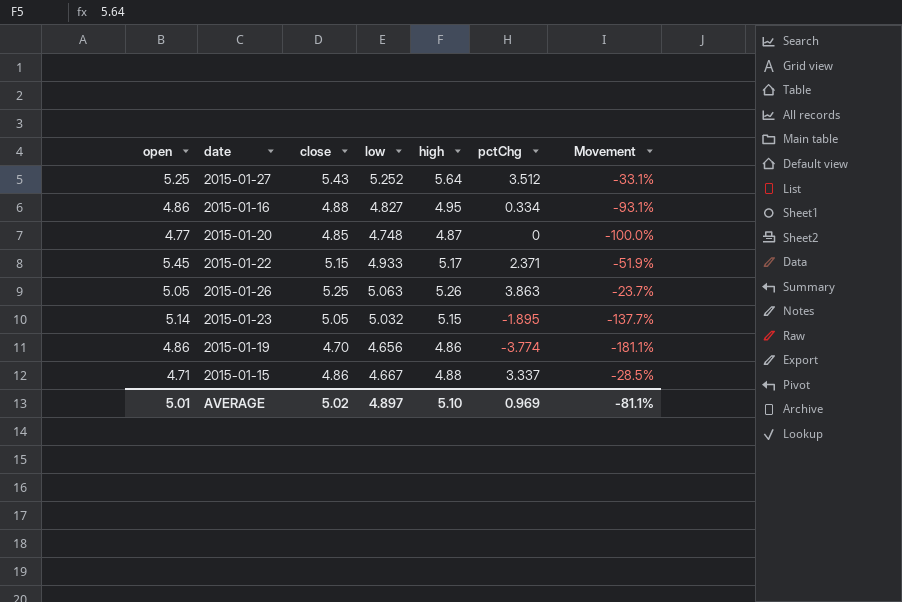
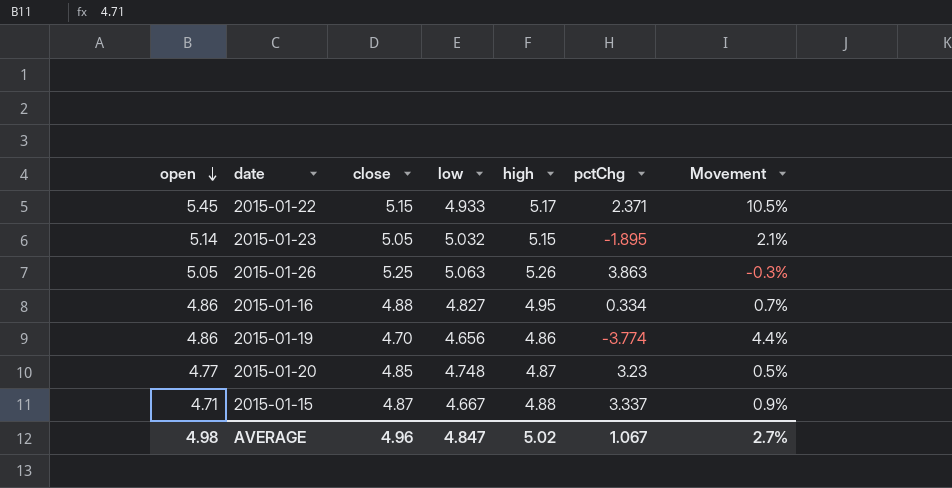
row order: none -> open descending
column Movement | formula: ([pctChg] - [low]) / [low] -> ([open] - [low]) / [low]
row 2015-01-27: 5.25 | 5.43 | 5.252 | 5.64 | 3.512 | -33.1% -> none
2015-01-20 | pctChg: 0 -> 3.23
2015-01-15 | close: 4.86 -> 4.87
AVERAGE | open: 5.01 -> 4.98
AVERAGE | close: 5.02 -> 4.96
AVERAGE | low: 4.897 -> 4.847
AVERAGE | high: 5.10 -> 5.02
AVERAGE | pctChg: 0.969 -> 1.067
AVERAGE | Movement: -81.1% -> 2.7%

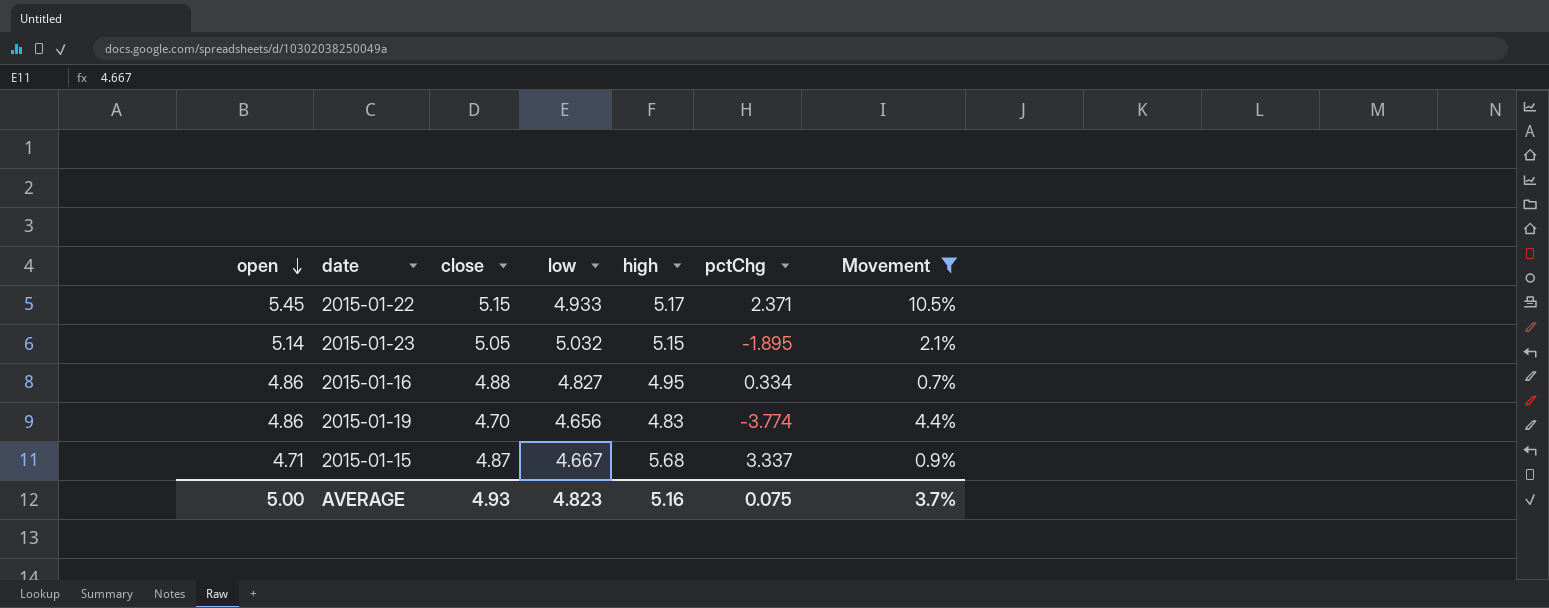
filter: none -> Movement >= 0.7%
2015-01-19 | high: 4.86 -> 4.83
2015-01-15 | high: 4.88 -> 5.68
AVERAGE | open: 4.98 -> 5.00
AVERAGE | close: 4.96 -> 4.93
AVERAGE | low: 4.847 -> 4.823
AVERAGE | high: 5.02 -> 5.16
AVERAGE | pctChg: 1.067 -> 0.075
AVERAGE | Movement: 2.7% -> 3.7%

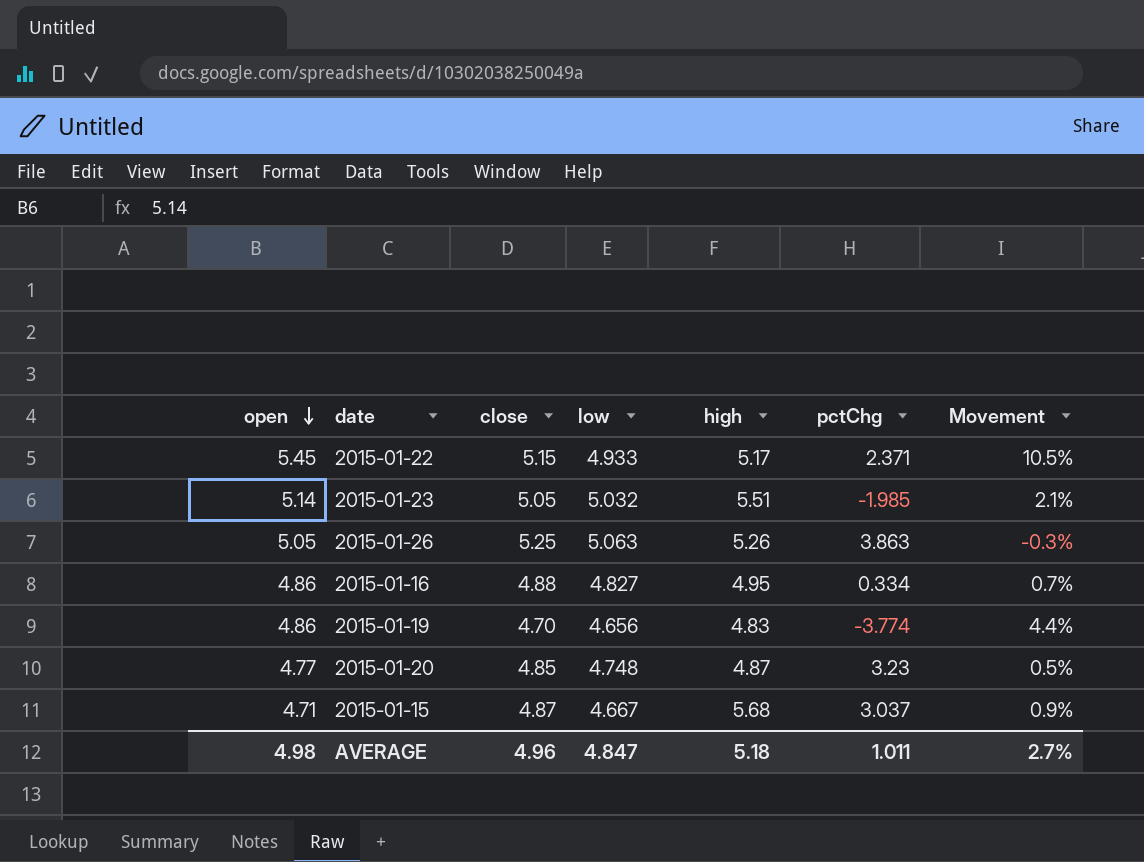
filter: Movement >= 0.7% -> none
2015-01-23 | high: 5.15 -> 5.51
2015-01-23 | pctChg: -1.895 -> -1.985
2015-01-15 | pctChg: 3.337 -> 3.037
AVERAGE | open: 5.00 -> 4.98
AVERAGE | close: 4.93 -> 4.96
AVERAGE | low: 4.823 -> 4.847
AVERAGE | high: 5.16 -> 5.18
AVERAGE | pctChg: 0.075 -> 1.011
AVERAGE | Movement: 3.7% -> 2.7%

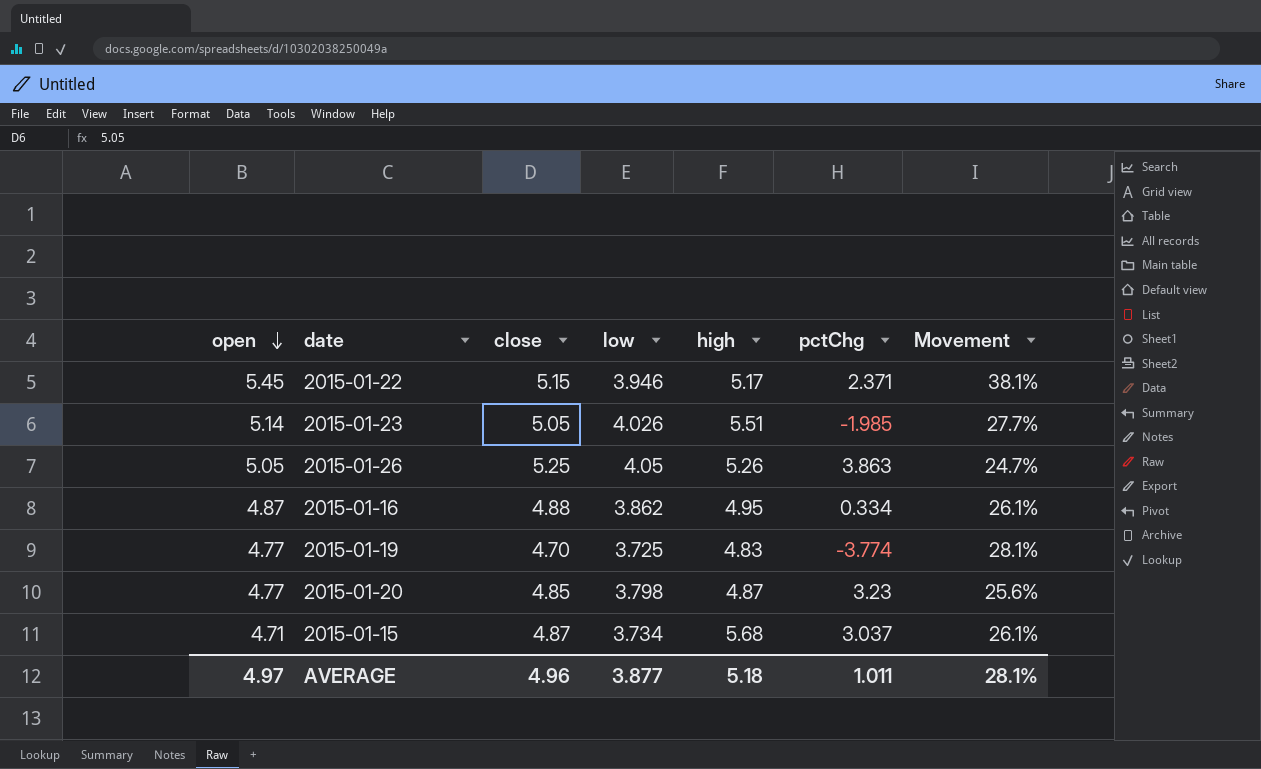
2015-01-22 | low: 4.933 -> 3.946
2015-01-22 | Movement: 10.5% -> 38.1%
2015-01-23 | low: 5.032 -> 4.026
2015-01-23 | Movement: 2.1% -> 27.7%
2015-01-26 | low: 5.063 -> 4.05
2015-01-26 | Movement: -0.3% -> 24.7%
2015-01-16 | open: 4.86 -> 4.87
2015-01-16 | low: 4.827 -> 3.862
2015-01-16 | Movement: 0.7% -> 26.1%
2015-01-19 | open: 4.86 -> 4.77
2015-01-19 | low: 4.656 -> 3.725
2015-01-19 | Movement: 4.4% -> 28.1%
2015-01-20 | low: 4.748 -> 3.798
2015-01-20 | Movement: 0.5% -> 25.6%
2015-01-15 | low: 4.667 -> 3.734
2015-01-15 | Movement: 0.9% -> 26.1%
AVERAGE | open: 4.98 -> 4.97
AVERAGE | low: 4.847 -> 3.877
AVERAGE | Movement: 2.7% -> 28.1%

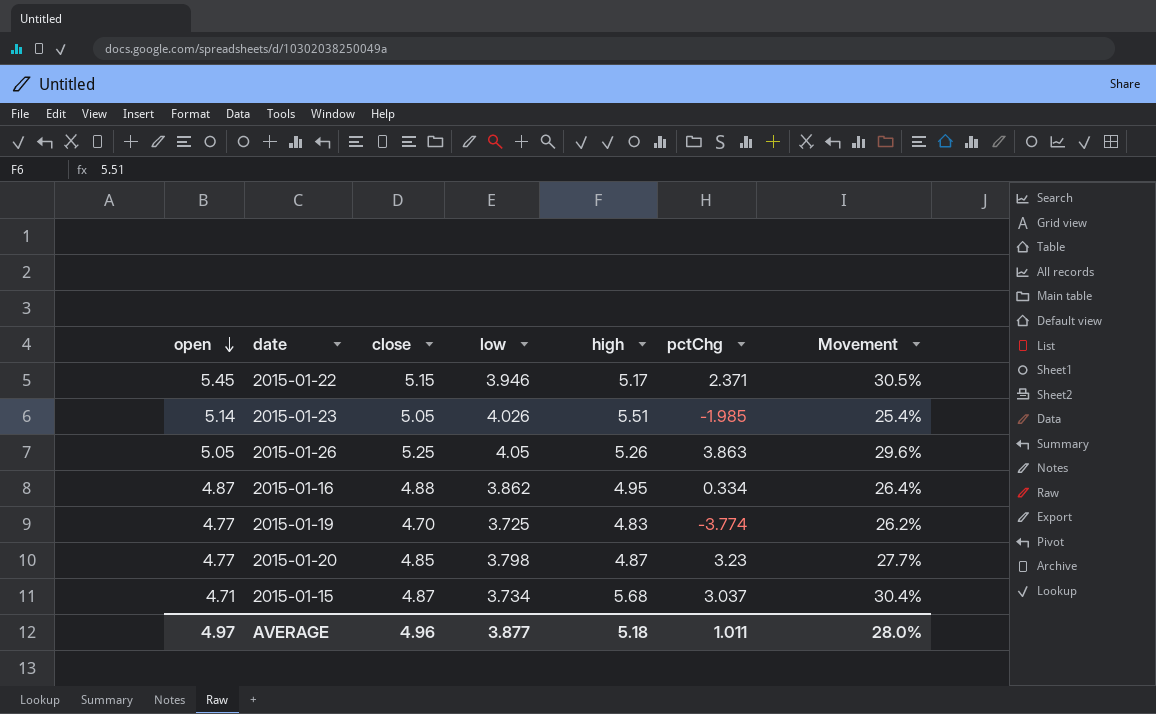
column Movement | formula: ([open] - [low]) / [low] -> ([close] - [low]) / [low]
AVERAGE | Movement: 28.1% -> 28.0%

